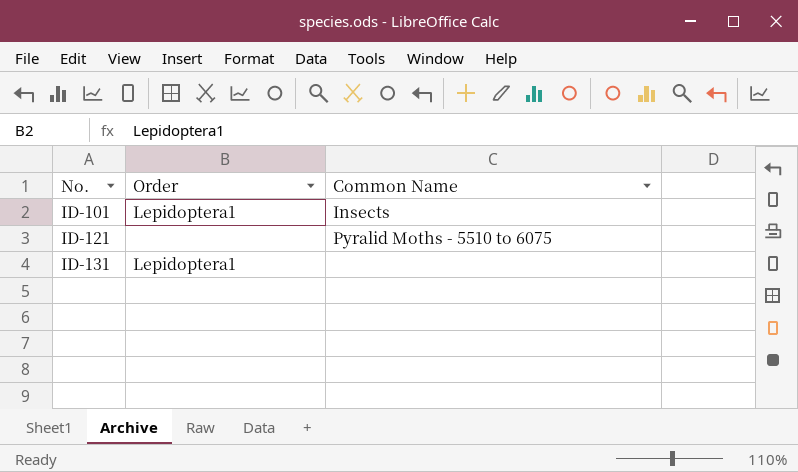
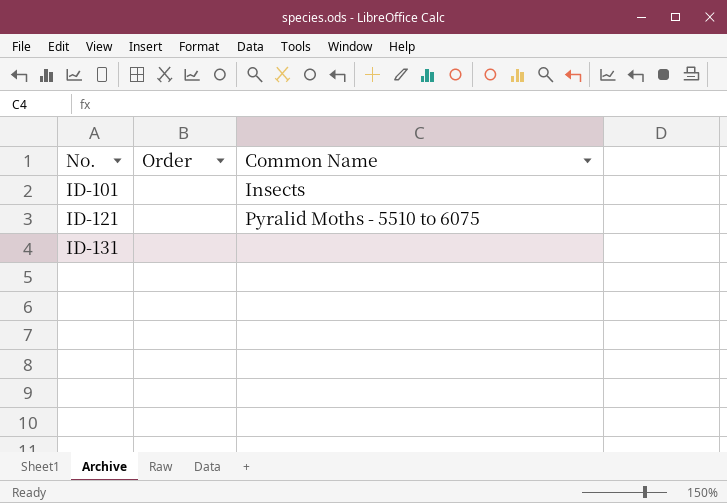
ID-101 | Order: Lepidoptera1 -> none
ID-131 | Order: Lepidoptera1 -> none

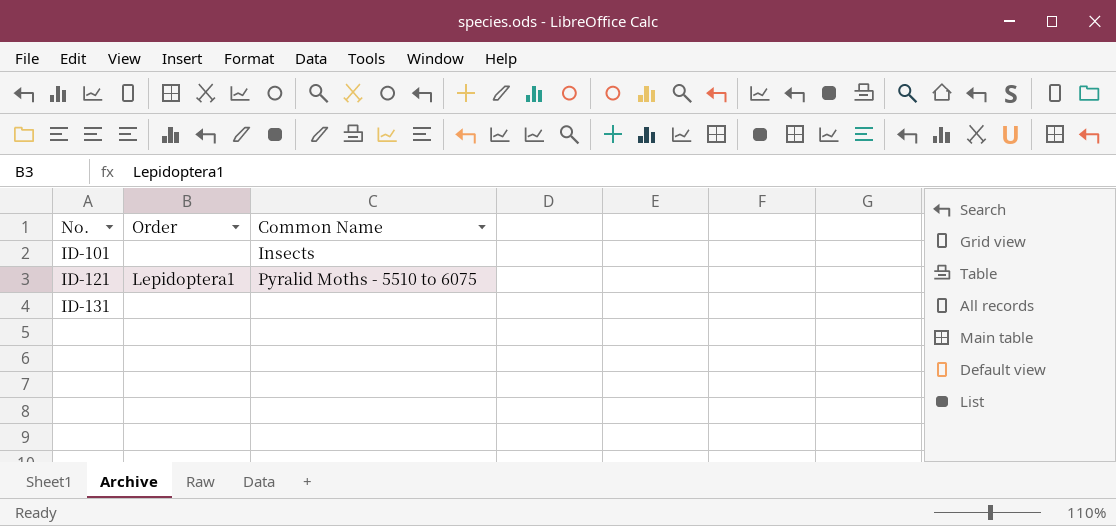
ID-121 | Order: none -> Lepidoptera1

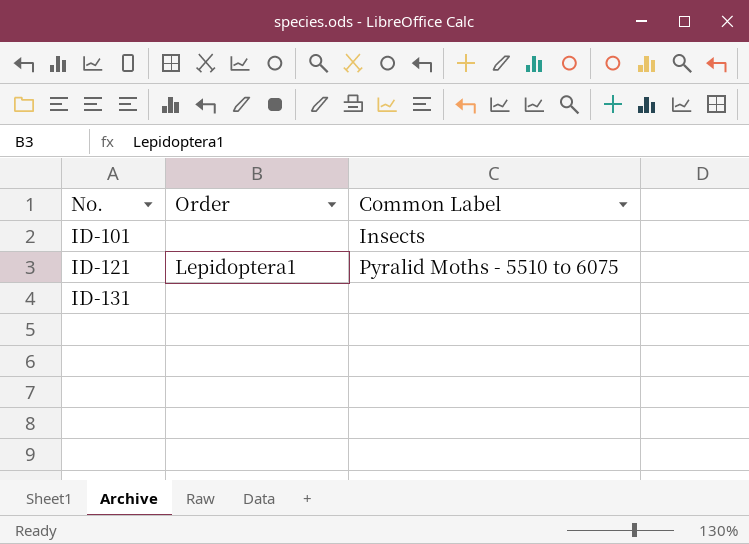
column name: Common Name -> Common Label

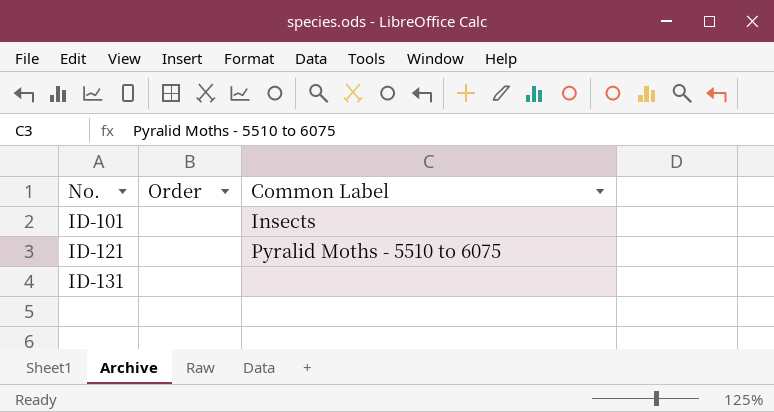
ID-121 | Order: Lepidoptera1 -> none

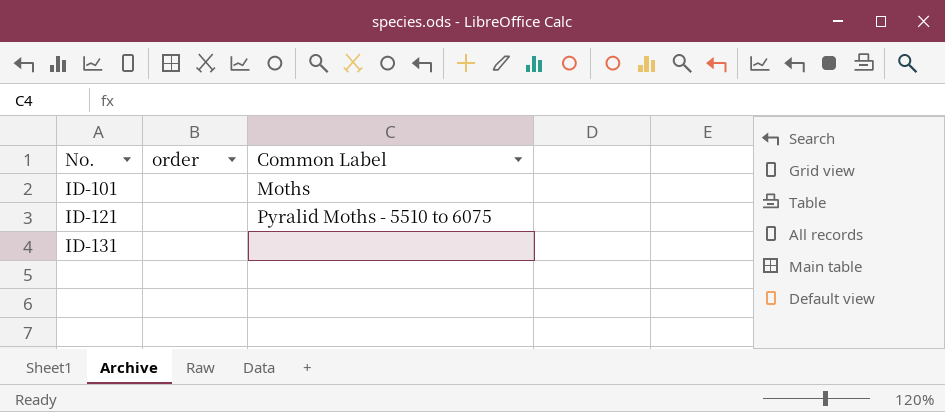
column name: Order -> order
ID-101 | Common Label: Insects -> Moths

